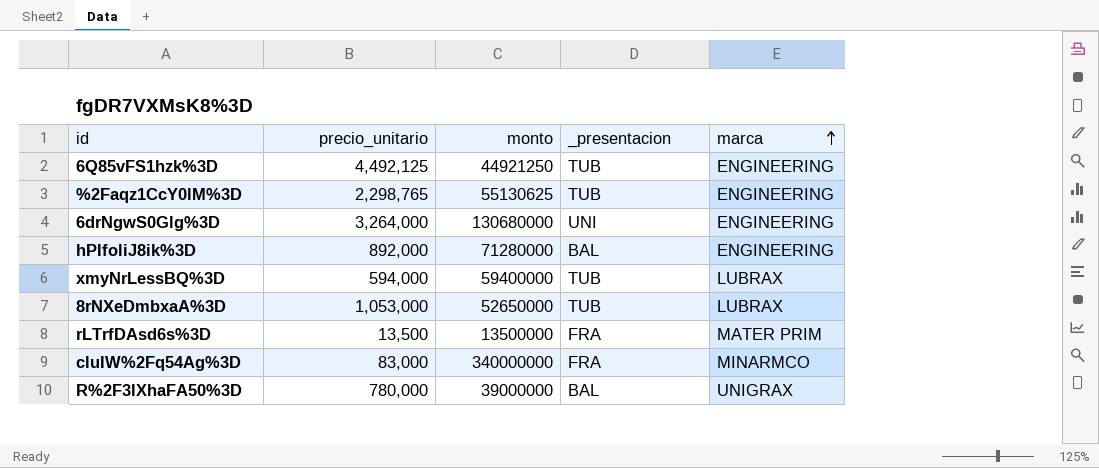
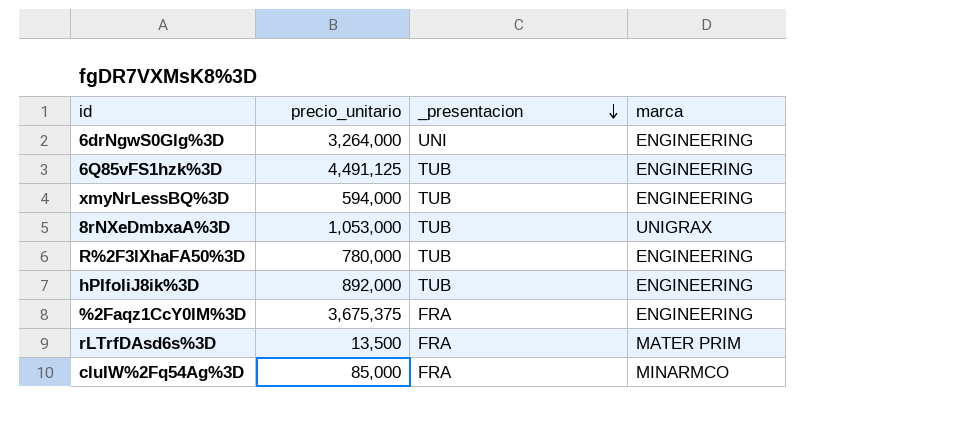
row order: marca ascending -> _presentacion descending
column monto | position: 3 -> none
6Q85vFS1hzk%3D | precio_unitario: 4,492,125 -> 4,491,125
xmyNrLessBQ%3D | marca: LUBRAX -> ENGINEERING
8rNXeDmbxaA%3D | marca: LUBRAX -> UNIGRAX
R%2F3lXhaFA50%3D | _presentacion: BAL -> TUB
R%2F3lXhaFA50%3D | marca: UNIGRAX -> ENGINEERING
hPIfoliJ8ik%3D | _presentacion: BAL -> TUB
%2Faqz1CcY0lM%3D | precio_unitario: 2,298,765 -> 3,675,375
%2Faqz1CcY0lM%3D | _presentacion: TUB -> FRA
cluIW%2Fq54Ag%3D | precio_unitario: 83,000 -> 85,000

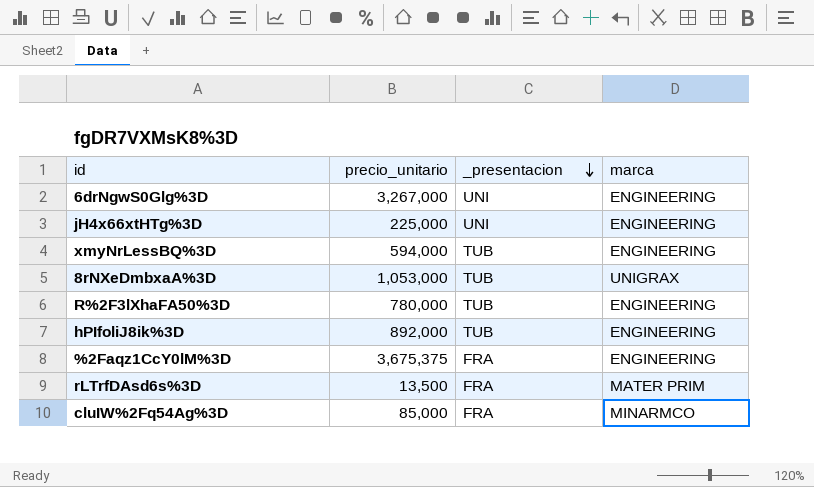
row 6Q85vFS1hzk%3D: 4,491,125 | TUB | ENGINEERING -> none
6drNgwS0Glg%3D | precio_unitario: 3,264,000 -> 3,267,000
row jH4x66xtHTg%3D: none -> 225,000 | UNI | ENGINEERING

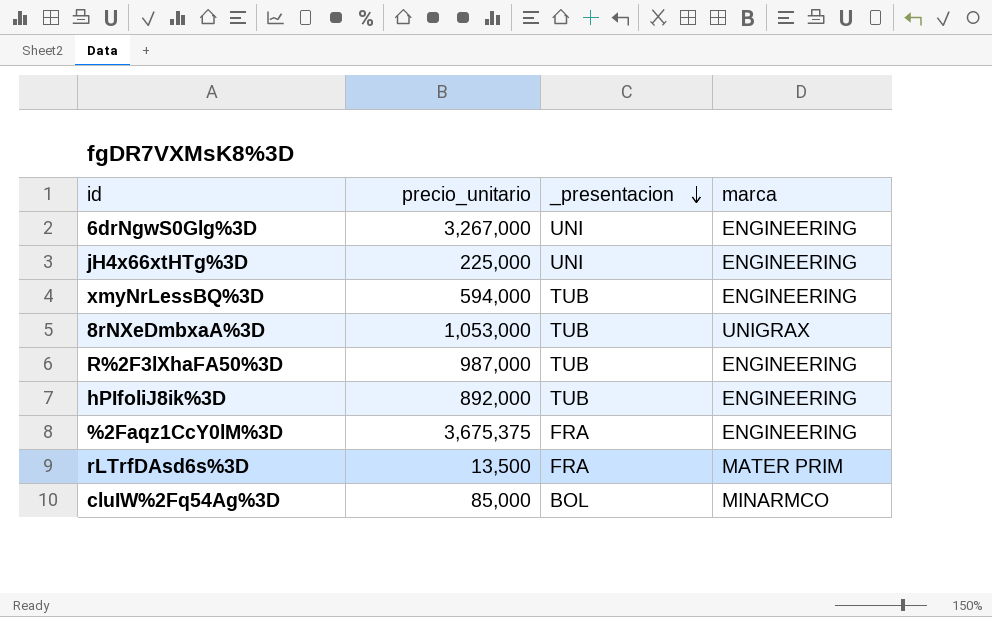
R%2F3lXhaFA50%3D | precio_unitario: 780,000 -> 987,000
cluIW%2Fq54Ag%3D | _presentacion: FRA -> BOL

